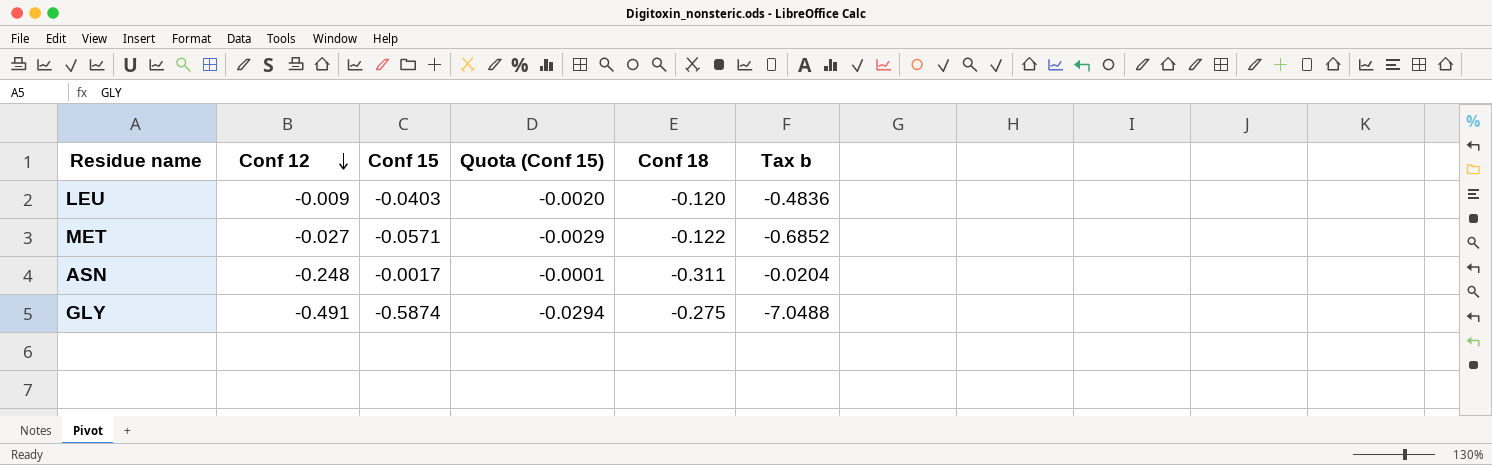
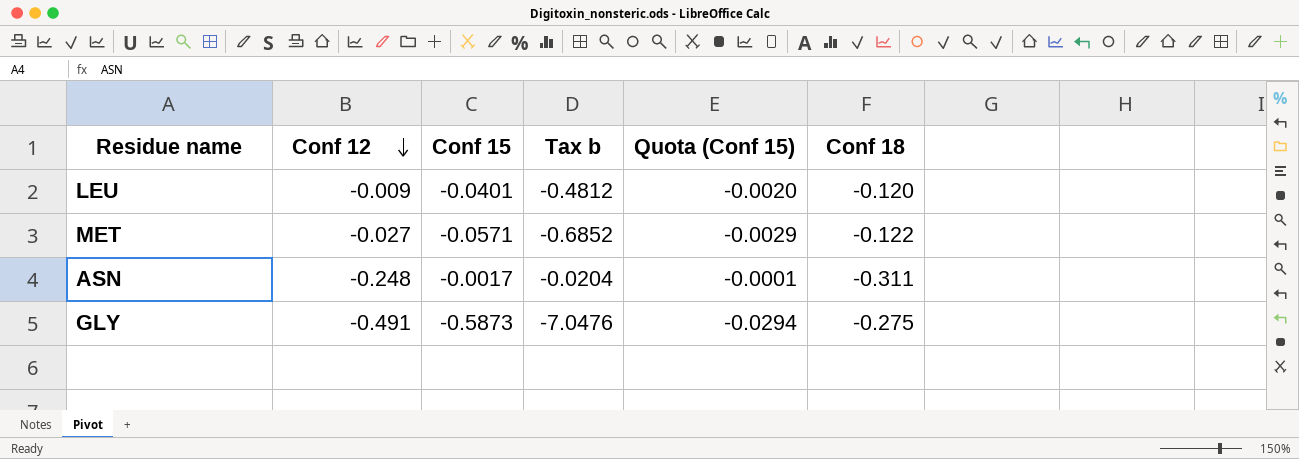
column Tax b | position: 6 -> 4
LEU | Conf 15: -0.0403 -> -0.0401
LEU | Tax b: -0.4836 -> -0.4812
GLY | Conf 15: -0.5874 -> -0.5873
GLY | Tax b: -7.0488 -> -7.0476

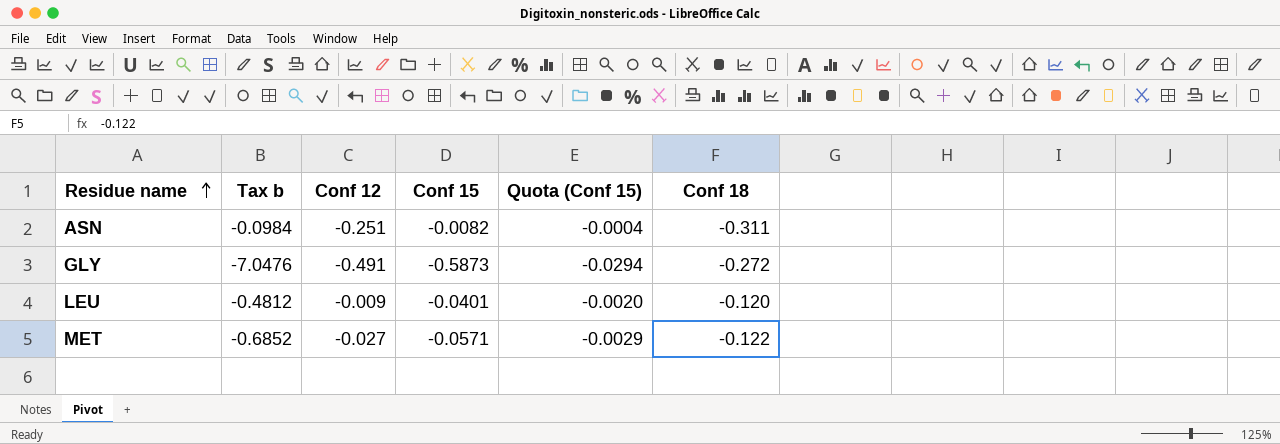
row order: Conf 12 descending -> Residue name ascending
column Tax b | position: 4 -> 2
ASN | Tax b: -0.0204 -> -0.0984
ASN | Conf 12: -0.248 -> -0.251
ASN | Conf 15: -0.0017 -> -0.0082
ASN | Quota (Conf 15): -0.0001 -> -0.0004
GLY | Conf 18: -0.275 -> -0.272

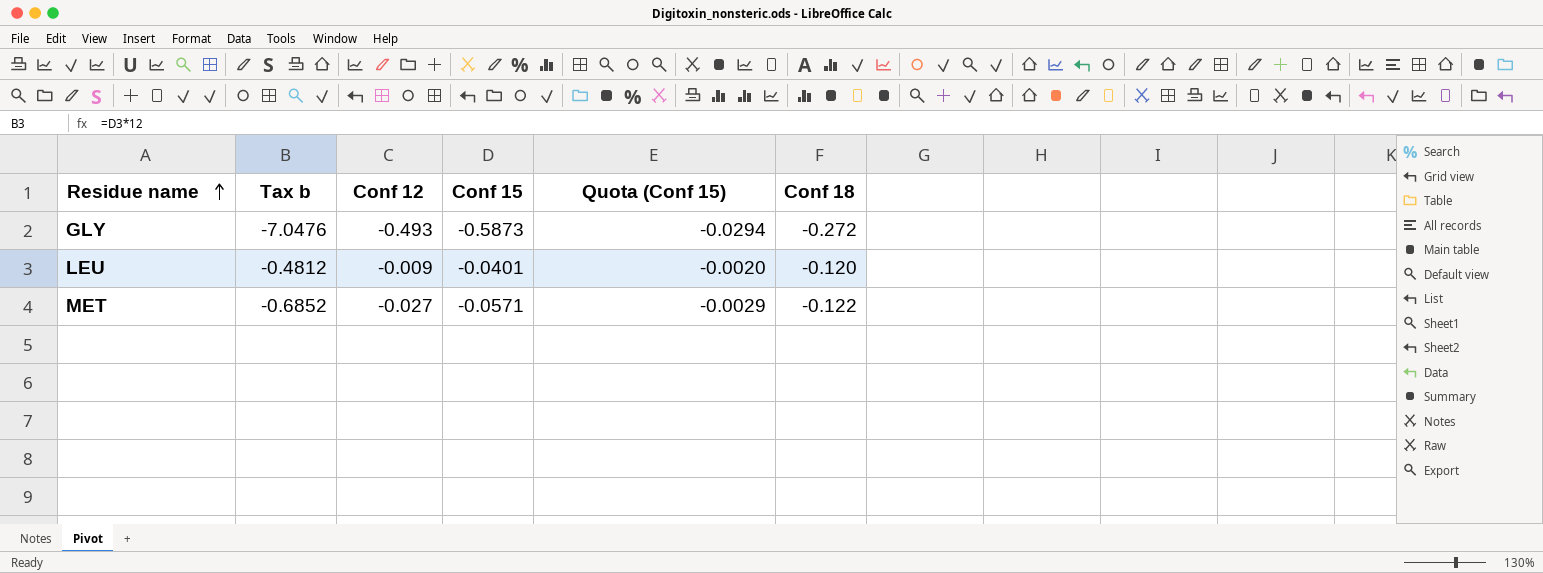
row ASN: -0.0984 | -0.251 | -0.0082 | -0.0004 | -0.311 -> none
GLY | Conf 12: -0.491 -> -0.493

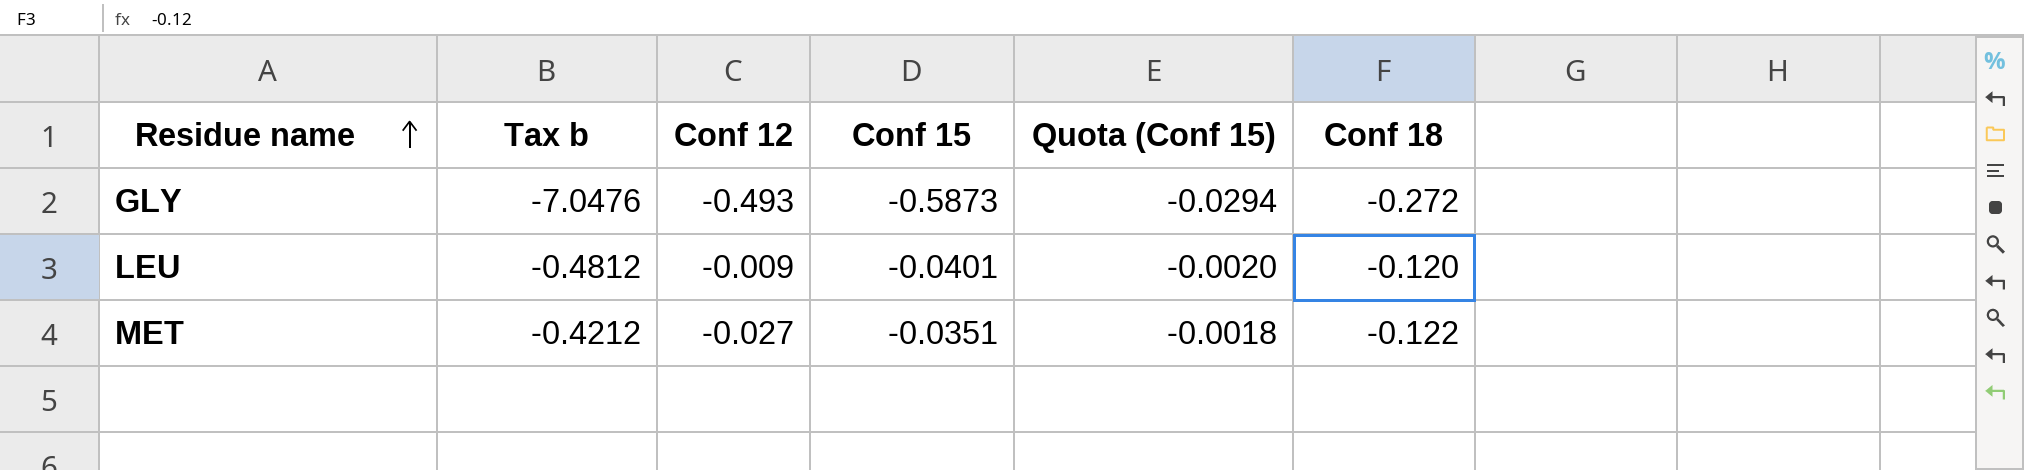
MET | Tax b: -0.6852 -> -0.4212
MET | Conf 15: -0.0571 -> -0.0351
MET | Quota (Conf 15): -0.0029 -> -0.0018

